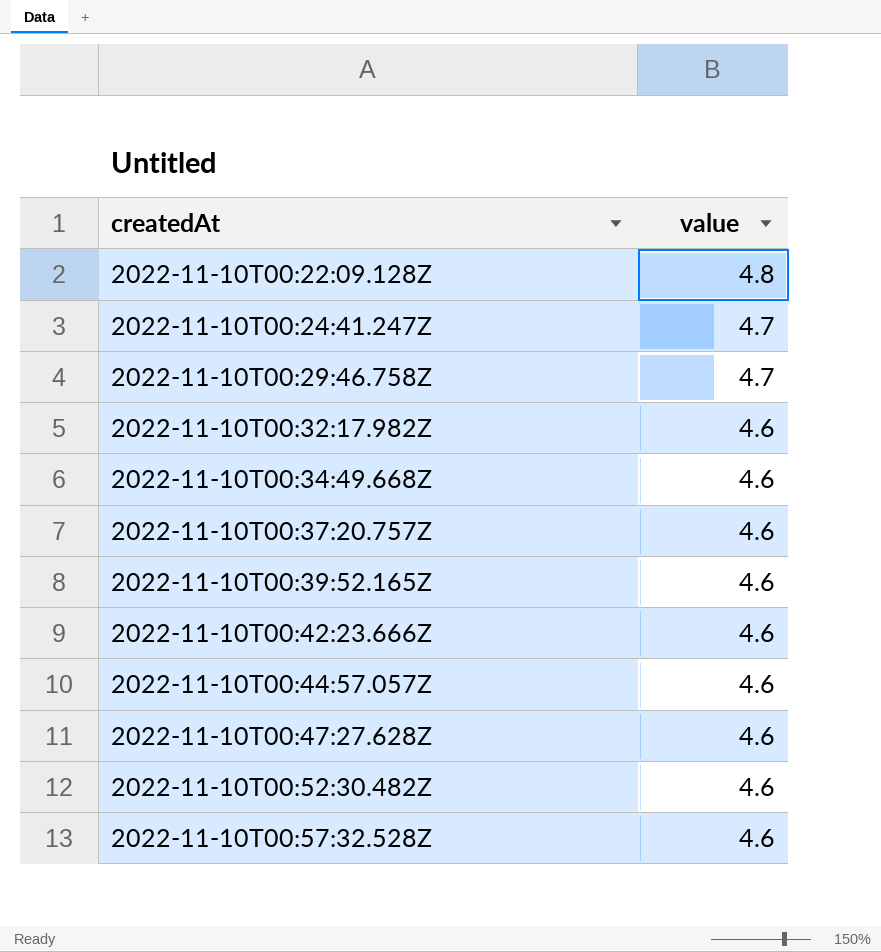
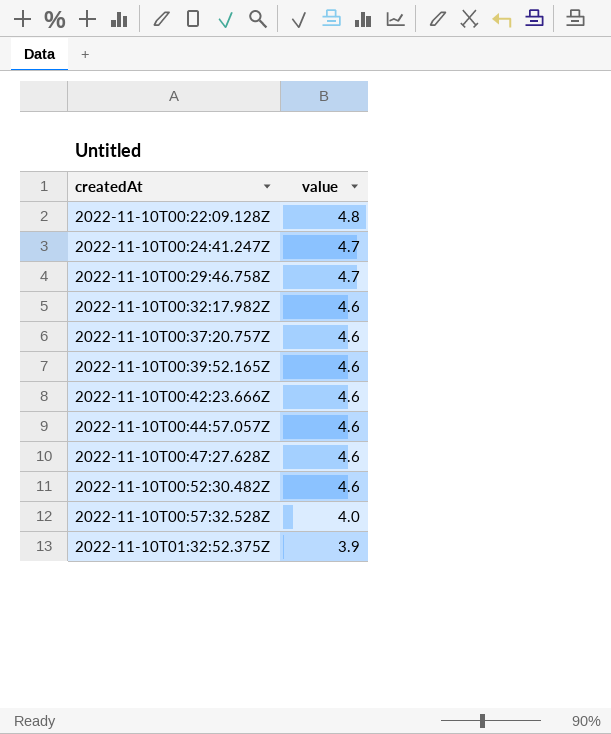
row 2022-11-10T00:34:49.668Z: 4.6 -> none
2022-11-10T00:57:32.528Z | value: 4.6 -> 4.0
row 2022-11-10T01:32:52.375Z: none -> 3.9

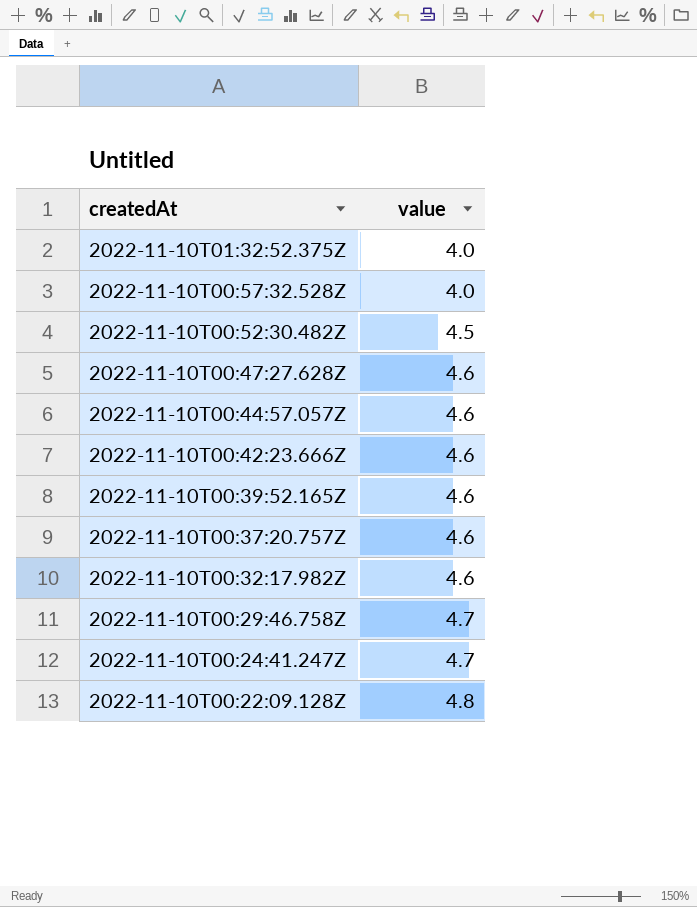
row order: createdAt ascending -> createdAt descending
2022-11-10T01:32:52.375Z | value: 3.9 -> 4.0
2022-11-10T00:52:30.482Z | value: 4.6 -> 4.5

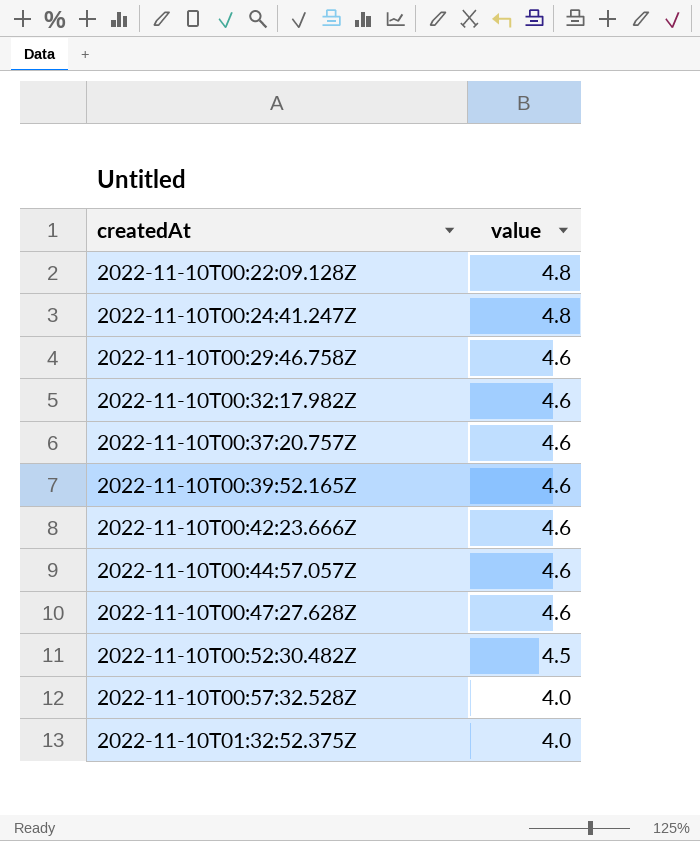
row order: createdAt descending -> createdAt ascending
2022-11-10T00:24:41.247Z | value: 4.7 -> 4.8
2022-11-10T00:29:46.758Z | value: 4.7 -> 4.6

